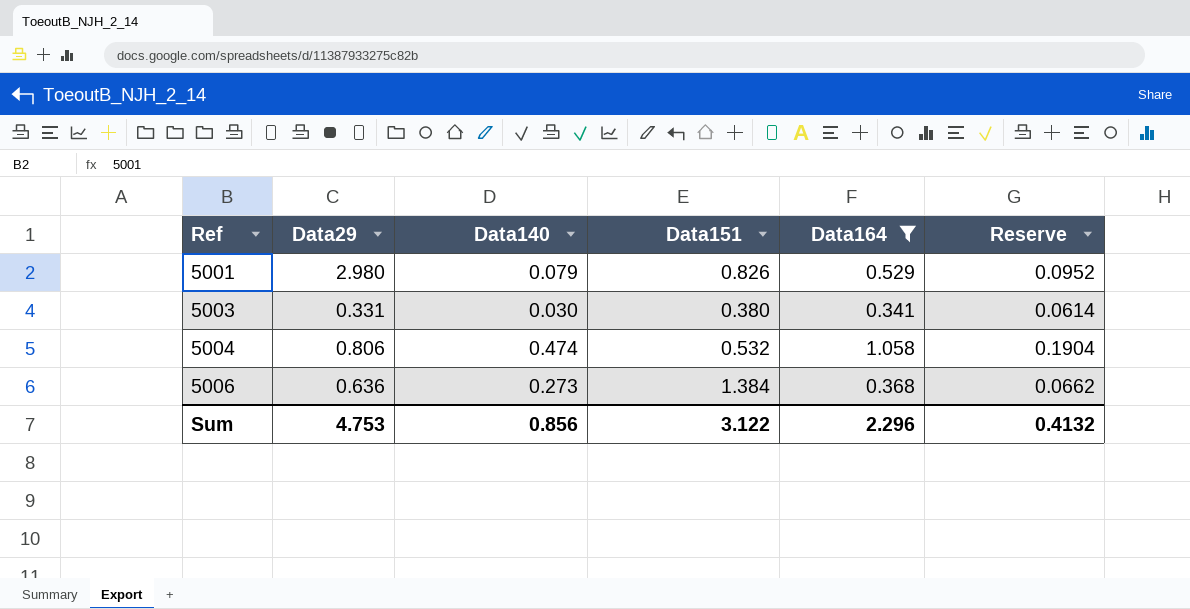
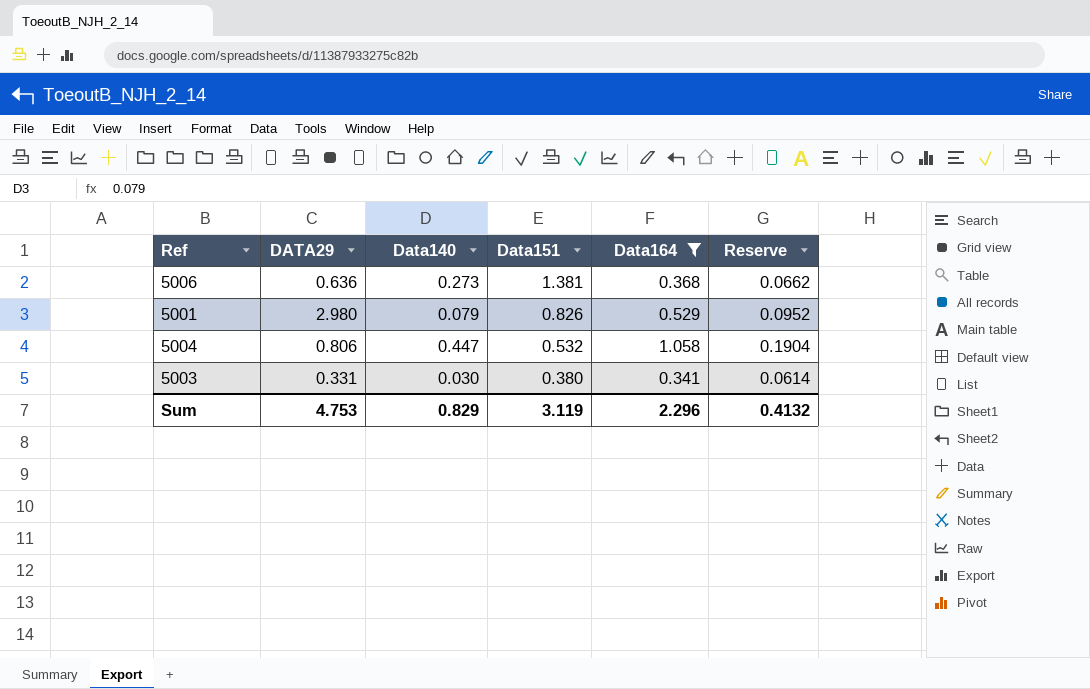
row order: Ref ascending -> Data151 descending
column name: Data29 -> DATA29
5006 | Data151: 1.384 -> 1.381
5004 | Data140: 0.474 -> 0.447
Sum | Data140: 0.856 -> 0.829
Sum | Data151: 3.122 -> 3.119

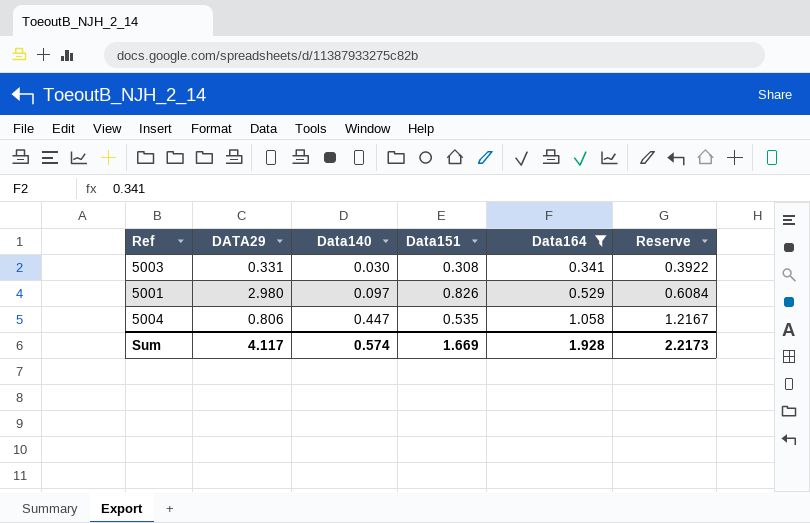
row order: Data151 descending -> Data140 ascending
column Reserve | formula: [Data164] * 0.18 -> [Data164] * 1.15
row 5006: 0.636 | 0.273 | 1.381 | 0.368 | 0.0662 -> none
5003 | Data151: 0.380 -> 0.308
5001 | Data140: 0.079 -> 0.097
5004 | Data151: 0.532 -> 0.535
Sum | DATA29: 4.753 -> 4.117
Sum | Data140: 0.829 -> 0.574
Sum | Data151: 3.119 -> 1.669
Sum | Data164: 2.296 -> 1.928
Sum | Reserve: 0.4132 -> 2.2173

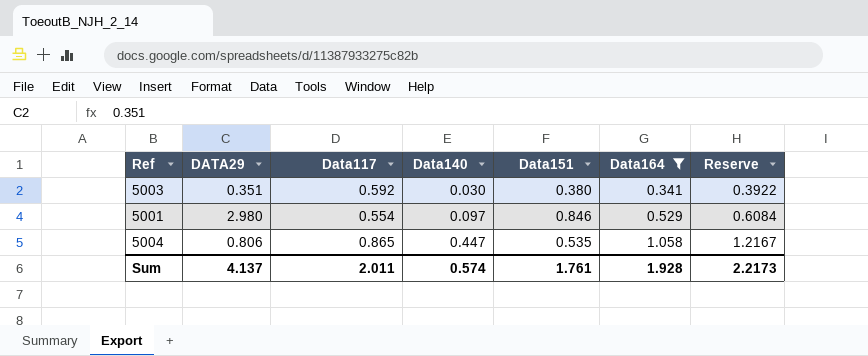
column Data117 | position: none -> 3
5003 | DATA29: 0.331 -> 0.351
5003 | Data151: 0.308 -> 0.380
5001 | Data151: 0.826 -> 0.846
Sum | DATA29: 4.117 -> 4.137
Sum | Data151: 1.669 -> 1.761

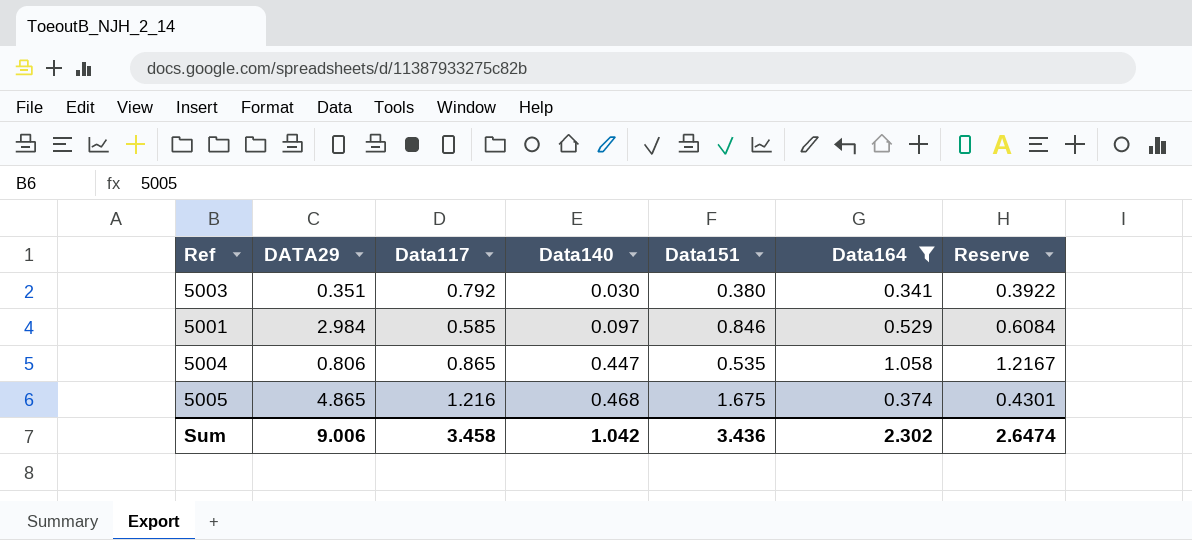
5003 | Data117: 0.592 -> 0.792
5001 | DATA29: 2.980 -> 2.984
5001 | Data117: 0.554 -> 0.585
row 5005: none -> 4.865 | 1.216 | 0.468 | 1.675 | 0.374 | 0.4301
Sum | DATA29: 4.137 -> 9.006
Sum | Data117: 2.011 -> 3.458
Sum | Data140: 0.574 -> 1.042
Sum | Data151: 1.761 -> 3.436
Sum | Data164: 1.928 -> 2.302
Sum | Reserve: 2.2173 -> 2.6474

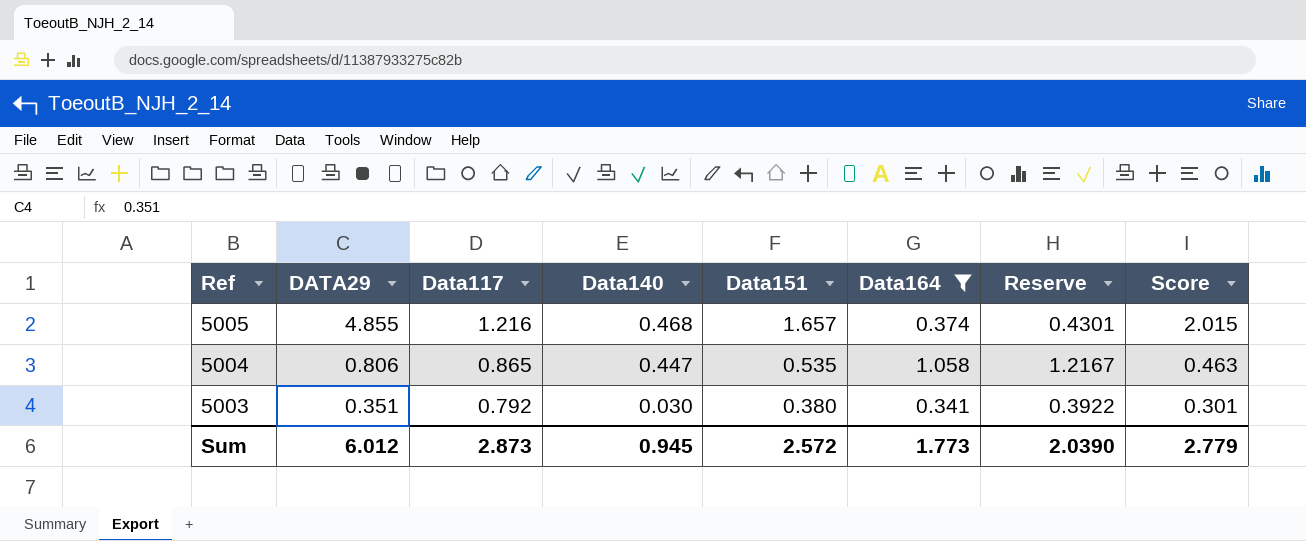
row order: Data140 ascending -> Ref descending
column Score | formula: none -> [Data117] * [Data151]
row 5001: 2.984 | 0.585 | 0.097 | 0.846 | 0.529 | 0.6084 -> none
5005 | DATA29: 4.865 -> 4.855
5005 | Data151: 1.675 -> 1.657
Sum | DATA29: 9.006 -> 6.012
Sum | Data117: 3.458 -> 2.873
Sum | Data140: 1.042 -> 0.945
Sum | Data151: 3.436 -> 2.572
Sum | Data164: 2.302 -> 1.773
Sum | Reserve: 2.6474 -> 2.0390

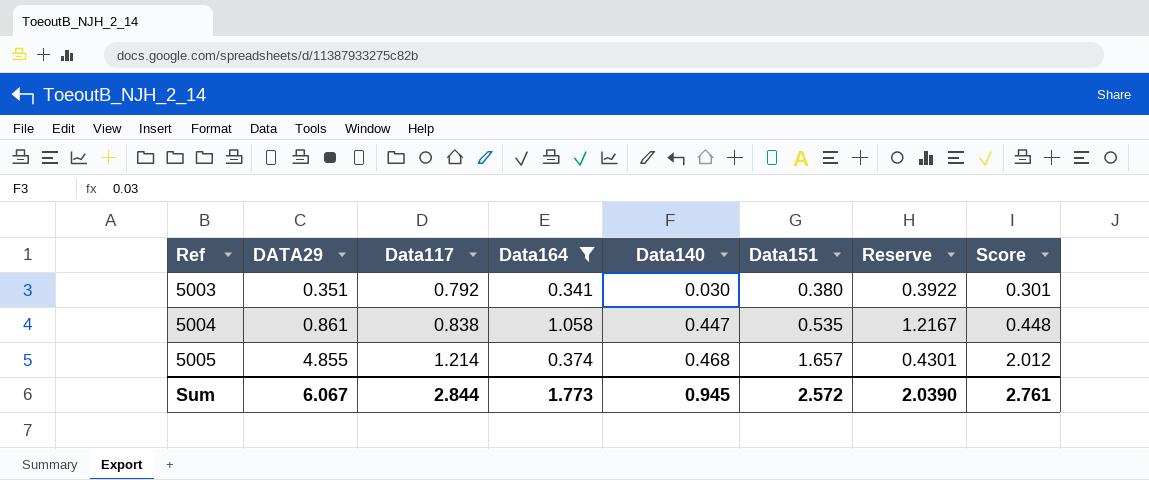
row order: Ref descending -> Ref ascending
column Data164 | position: 6 -> 4
5004 | DATA29: 0.806 -> 0.861
5004 | Data117: 0.865 -> 0.838
5004 | Score: 0.463 -> 0.448
5005 | Data117: 1.216 -> 1.214
5005 | Score: 2.015 -> 2.012
Sum | DATA29: 6.012 -> 6.067
Sum | Data117: 2.873 -> 2.844
Sum | Score: 2.779 -> 2.761

